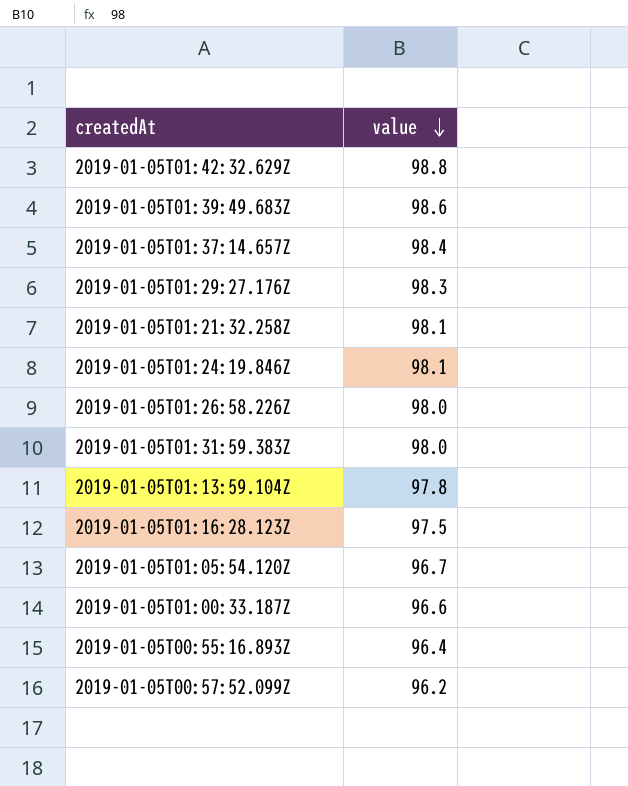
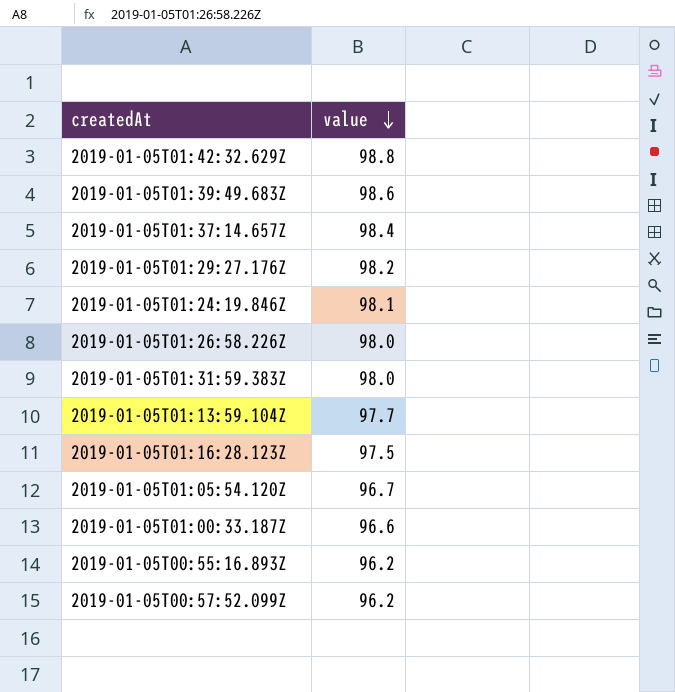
row 2019-01-05T01:21:32.258Z: 98.1 -> none
2019-01-05T01:29:27.176Z | value: 98.3 -> 98.2
2019-01-05T01:13:59.104Z | value: 97.8 -> 97.7
2019-01-05T00:55:16.893Z | value: 96.4 -> 96.2

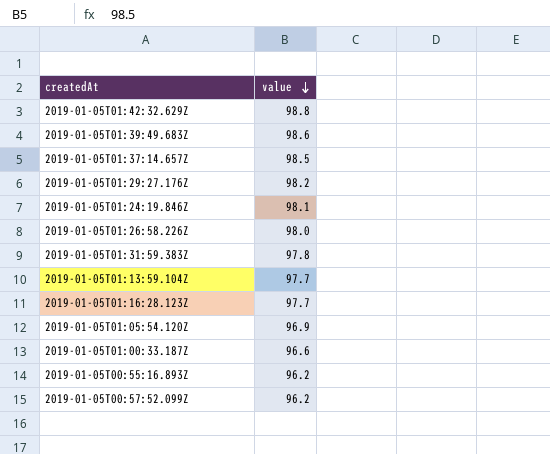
2019-01-05T01:37:14.657Z | value: 98.4 -> 98.5
2019-01-05T01:31:59.383Z | value: 98.0 -> 97.8
2019-01-05T01:16:28.123Z | value: 97.5 -> 97.7
2019-01-05T01:05:54.120Z | value: 96.7 -> 96.9

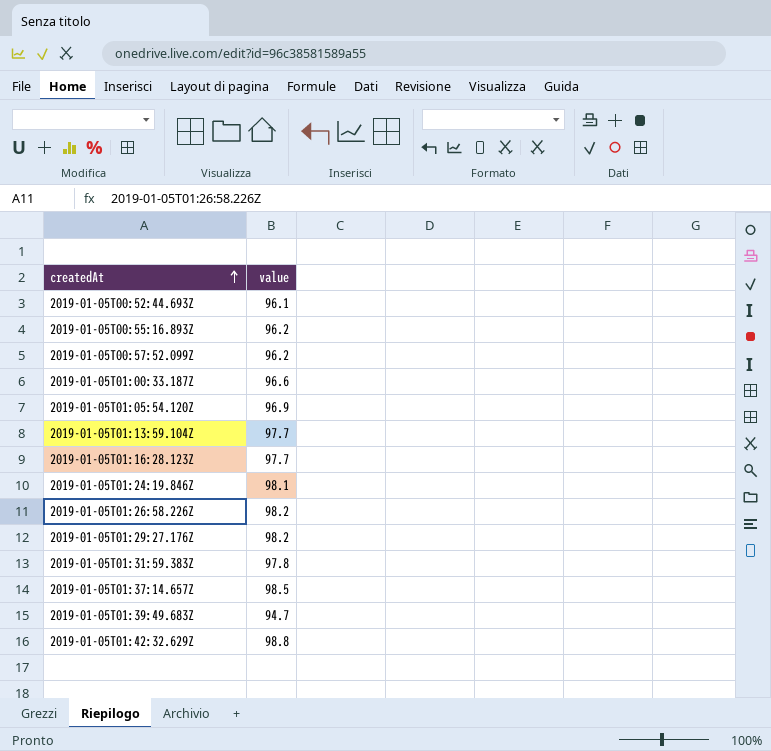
row order: value descending -> createdAt ascending
row 2019-01-05T00:52:44.693Z: none -> 96.1
2019-01-05T01:26:58.226Z | value: 98.0 -> 98.2
2019-01-05T01:39:49.683Z | value: 98.6 -> 94.7

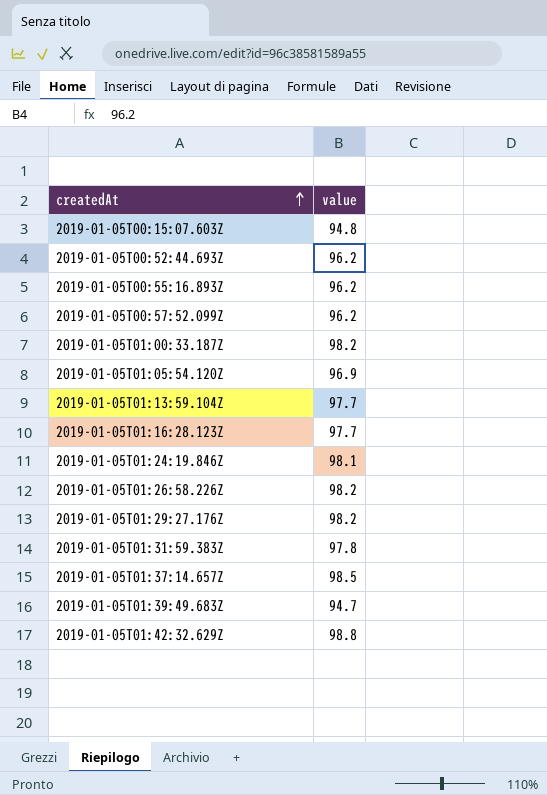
row 2019-01-05T00:15:07.603Z: none -> 94.8
2019-01-05T00:52:44.693Z | value: 96.1 -> 96.2
2019-01-05T01:00:33.187Z | value: 96.6 -> 98.2

